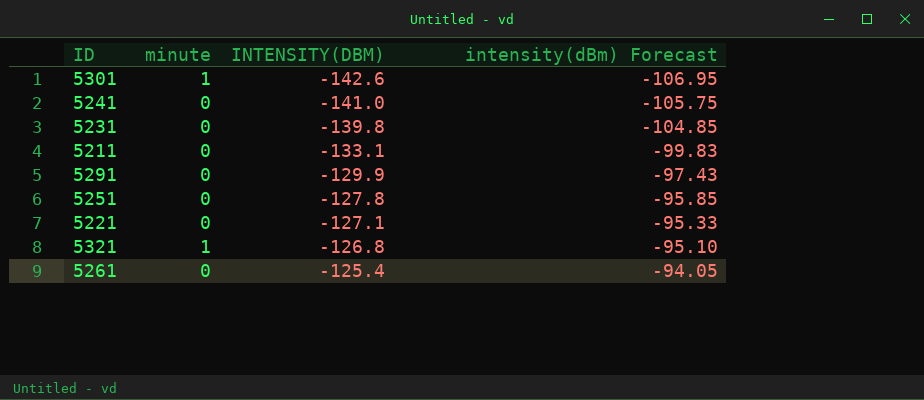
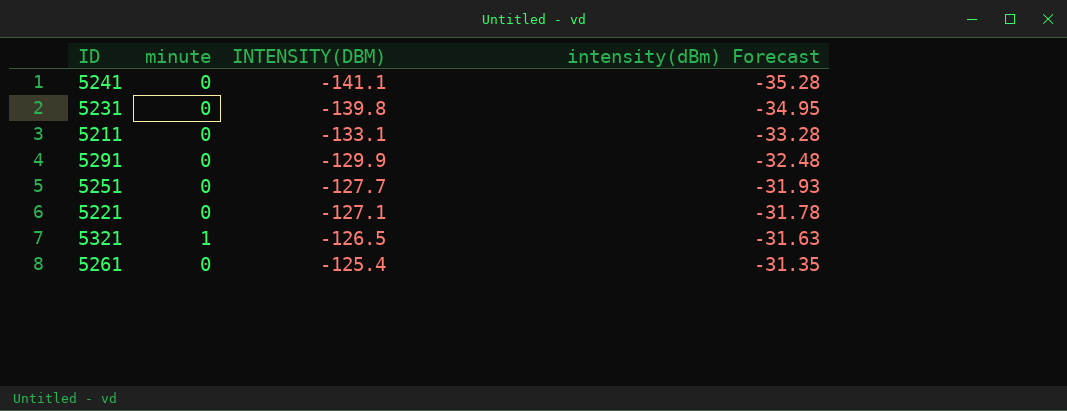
column intensity(dBm) Forecast | formula: [INTENSITY(DBM)] * 0.75 -> [INTENSITY(DBM)] * 0.25
row 5301: 1 | -142.6 | -106.95 -> none
5241 | INTENSITY(DBM): -141.0 -> -141.1
5251 | INTENSITY(DBM): -127.8 -> -127.7
5321 | INTENSITY(DBM): -126.8 -> -126.5

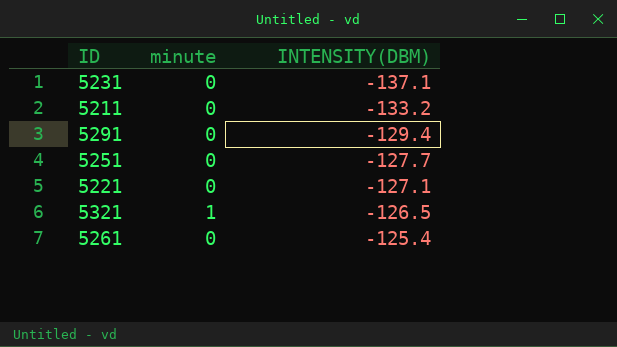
column intensity(dBm) Forecast | formula: [INTENSITY(DBM)] * 0.25 -> none
row 5241: 0 | -141.1 | -35.28 -> none
5231 | INTENSITY(DBM): -139.8 -> -137.1
5211 | INTENSITY(DBM): -133.1 -> -133.2
5291 | INTENSITY(DBM): -129.9 -> -129.4

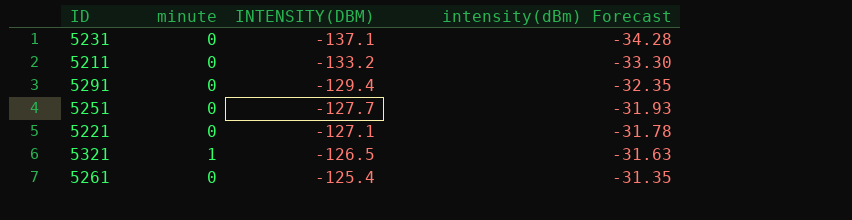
column intensity(dBm) Forecast | formula: none -> [INTENSITY(DBM)] * 0.25

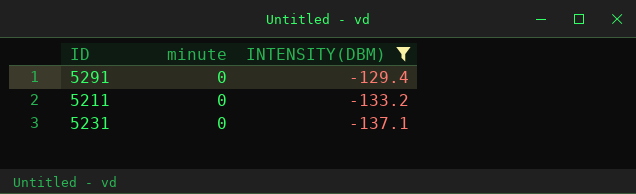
filter: none -> INTENSITY(DBM) <= -129.4
row order: INTENSITY(DBM) ascending -> INTENSITY(DBM) descending
column intensity(dBm) Forecast | formula: [INTENSITY(DBM)] * 0.25 -> none

